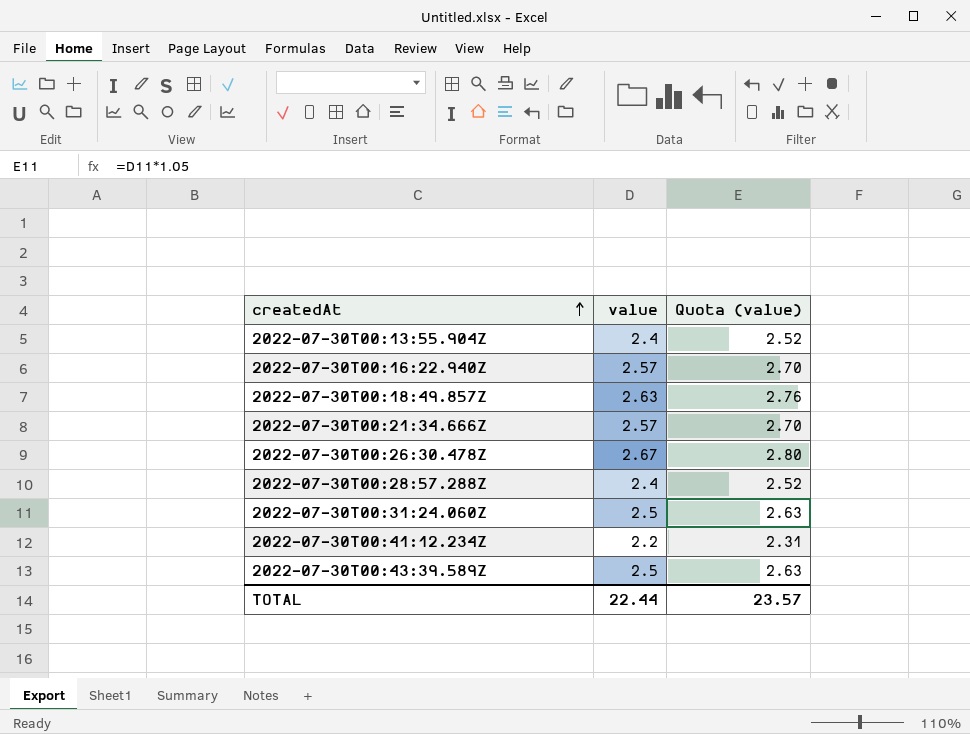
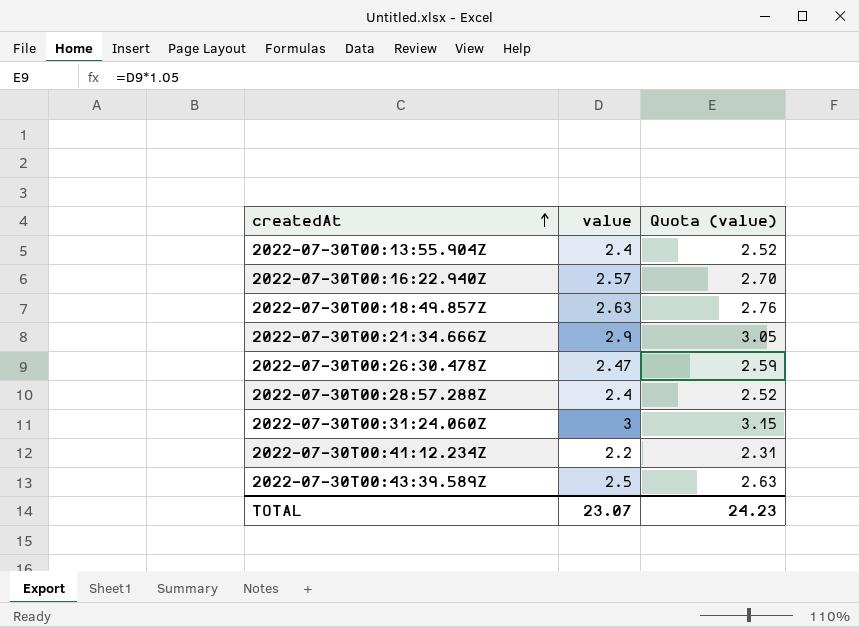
2022-07-30T00:21:34.666Z | value: 2.57 -> 2.9
2022-07-30T00:21:34.666Z | Quota (value): 2.70 -> 3.05
2022-07-30T00:26:30.478Z | value: 2.67 -> 2.47
2022-07-30T00:26:30.478Z | Quota (value): 2.80 -> 2.59
2022-07-30T00:31:24.060Z | value: 2.5 -> 3
2022-07-30T00:31:24.060Z | Quota (value): 2.63 -> 3.15
TOTAL | value: 22.44 -> 23.07
TOTAL | Quota (value): 23.57 -> 24.23

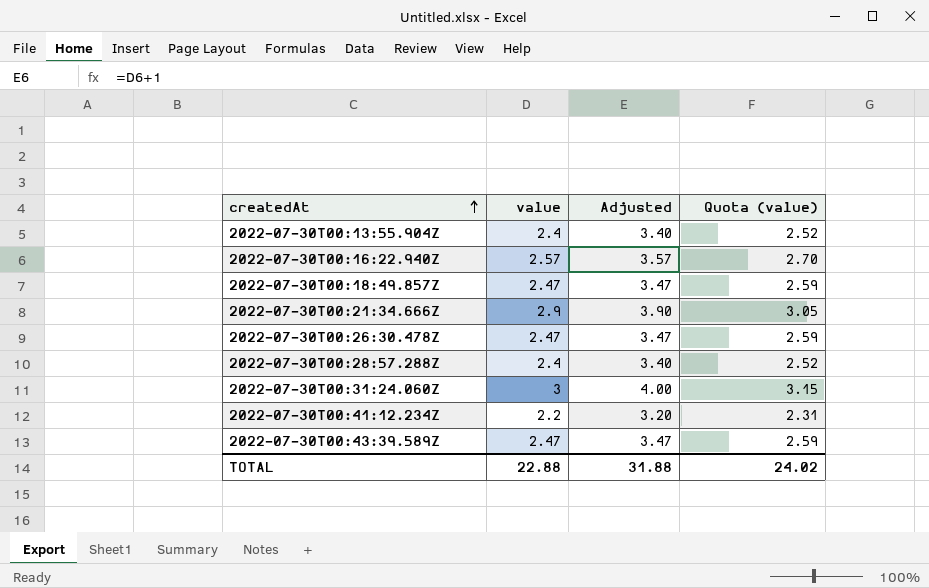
column Adjusted | formula: none -> [value] + 1
2022-07-30T00:18:49.857Z | value: 2.63 -> 2.47
2022-07-30T00:18:49.857Z | Quota (value): 2.76 -> 2.59
2022-07-30T00:43:39.589Z | value: 2.5 -> 2.47
2022-07-30T00:43:39.589Z | Quota (value): 2.63 -> 2.59
TOTAL | value: 23.07 -> 22.88
TOTAL | Quota (value): 24.23 -> 24.02

